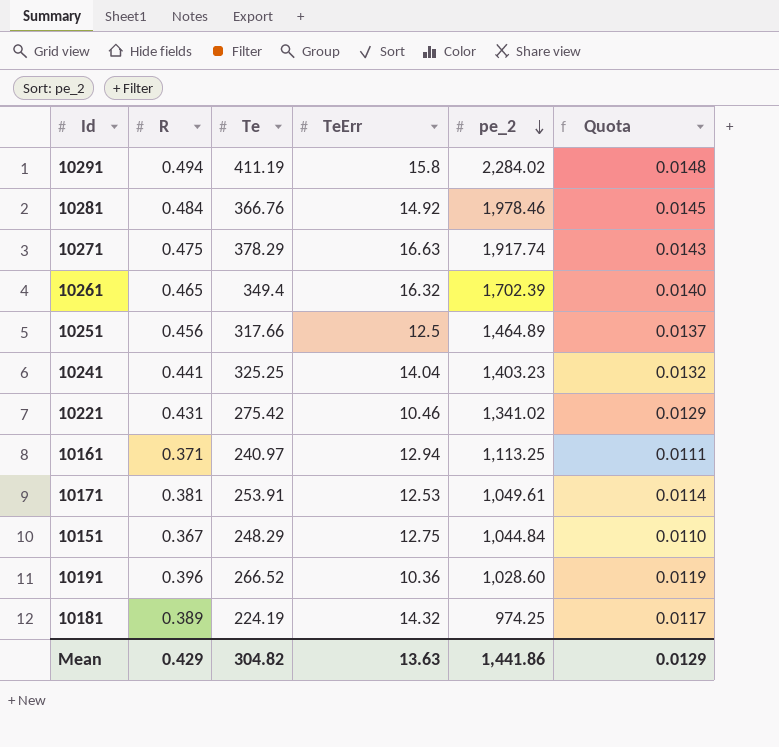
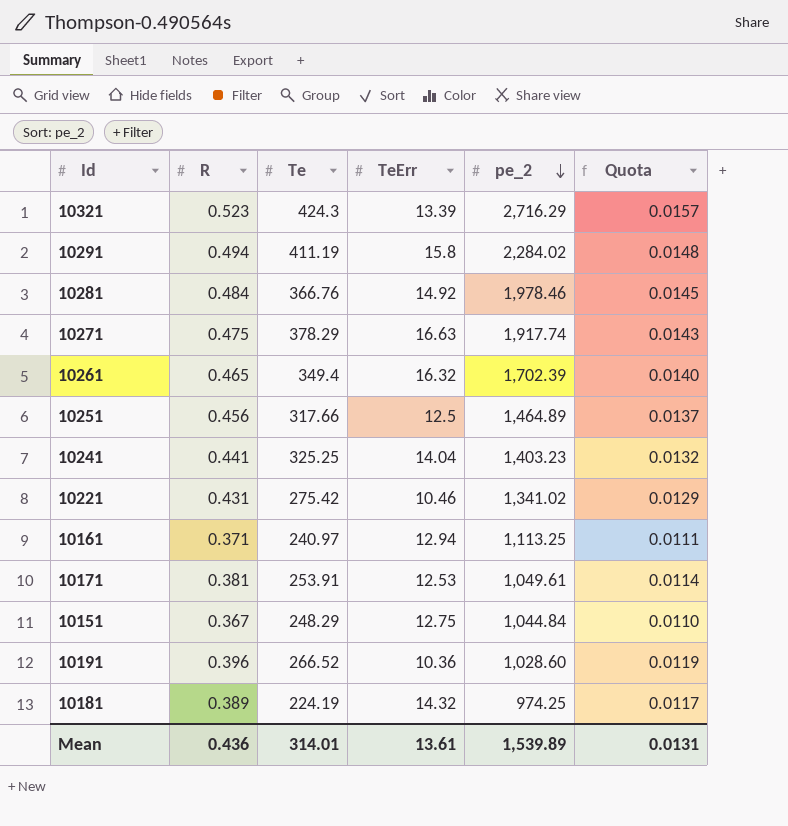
row 10321: none -> 0.523 | 424.3 | 13.39 | 2,716.29 | 0.0157
Mean | R: 0.429 -> 0.436
Mean | Te: 304.82 -> 314.01
Mean | TeErr: 13.63 -> 13.61
Mean | pe_2: 1,441.86 -> 1,539.89
Mean | Quota: 0.0129 -> 0.0131

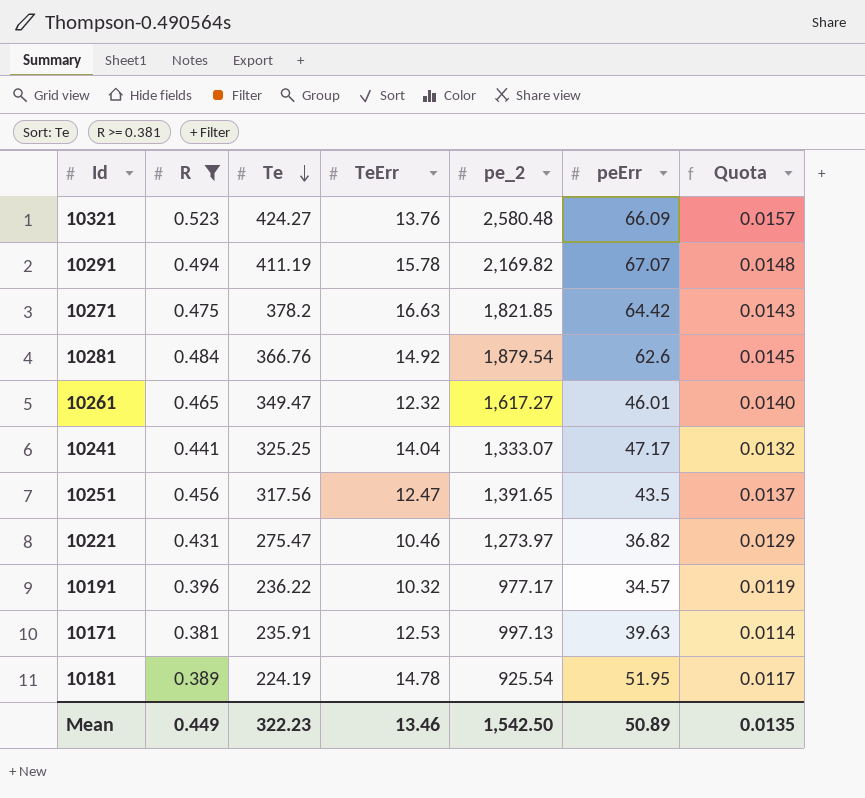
filter: none -> R >= 0.381
row order: pe_2 descending -> Te descending
column peErr | position: none -> 6
10321 | Te: 424.3 -> 424.27
10321 | TeErr: 13.39 -> 13.76
10321 | pe_2: 2,716.29 -> 2,580.48
10291 | TeErr: 15.8 -> 15.78
10291 | pe_2: 2,284.02 -> 2,169.82
10271 | Te: 378.29 -> 378.2
10271 | pe_2: 1,917.74 -> 1,821.85
10281 | pe_2: 1,978.46 -> 1,879.54
10261 | Te: 349.4 -> 349.47
10261 | TeErr: 16.32 -> 12.32
10261 | pe_2: 1,702.39 -> 1,617.27
10241 | pe_2: 1,403.23 -> 1,333.07
10251 | Te: 317.66 -> 317.56
10251 | TeErr: 12.5 -> 12.47
10251 | pe_2: 1,464.89 -> 1,391.65
10221 | Te: 275.42 -> 275.47
10221 | pe_2: 1,341.02 -> 1,273.97
10191 | Te: 266.52 -> 236.22
10191 | TeErr: 10.36 -> 10.32
10191 | pe_2: 1,028.60 -> 977.17
10171 | Te: 253.91 -> 235.91
10171 | pe_2: 1,049.61 -> 997.13
10181 | TeErr: 14.32 -> 14.78
10181 | pe_2: 974.25 -> 925.54
Mean | R: 0.436 -> 0.449
Mean | Te: 314.01 -> 322.23
Mean | TeErr: 13.61 -> 13.46
Mean | pe_2: 1,539.89 -> 1,542.50
Mean | Quota: 0.0131 -> 0.0135

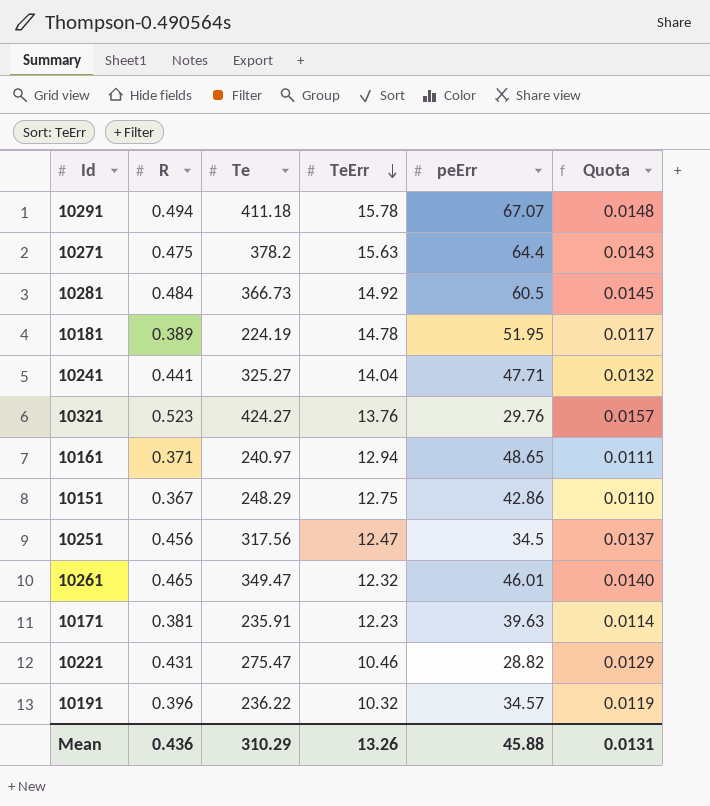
filter: R >= 0.381 -> none
row order: Te descending -> TeErr descending
column pe_2 | position: 5 -> none
10291 | Te: 411.19 -> 411.18
10271 | TeErr: 16.63 -> 15.63
10271 | peErr: 64.42 -> 64.4
10281 | Te: 366.76 -> 366.73
10281 | peErr: 62.6 -> 60.5
10241 | Te: 325.25 -> 325.27
10241 | peErr: 47.17 -> 47.71
10321 | peErr: 66.09 -> 29.76
10251 | peErr: 43.5 -> 34.5
10171 | TeErr: 12.53 -> 12.23
10221 | peErr: 36.82 -> 28.82
Mean | R: 0.449 -> 0.436
Mean | Te: 322.23 -> 310.29
Mean | TeErr: 13.46 -> 13.26
Mean | peErr: 50.89 -> 45.88
Mean | Quota: 0.0135 -> 0.0131

